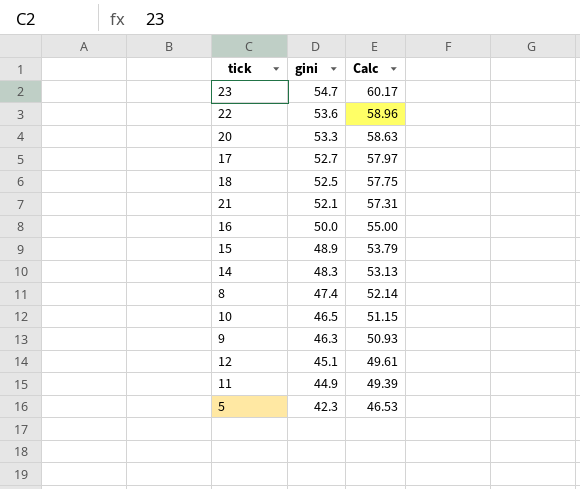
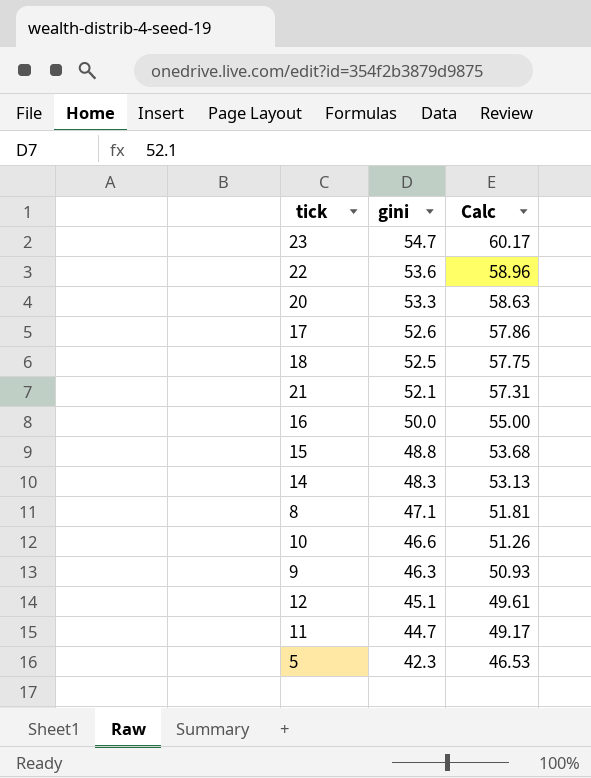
17 | gini: 52.7 -> 52.6
17 | Calc: 57.97 -> 57.86
15 | gini: 48.9 -> 48.8
15 | Calc: 53.79 -> 53.68
8 | gini: 47.4 -> 47.1
8 | Calc: 52.14 -> 51.81
10 | gini: 46.5 -> 46.6
10 | Calc: 51.15 -> 51.26
11 | gini: 44.9 -> 44.7
11 | Calc: 49.39 -> 49.17

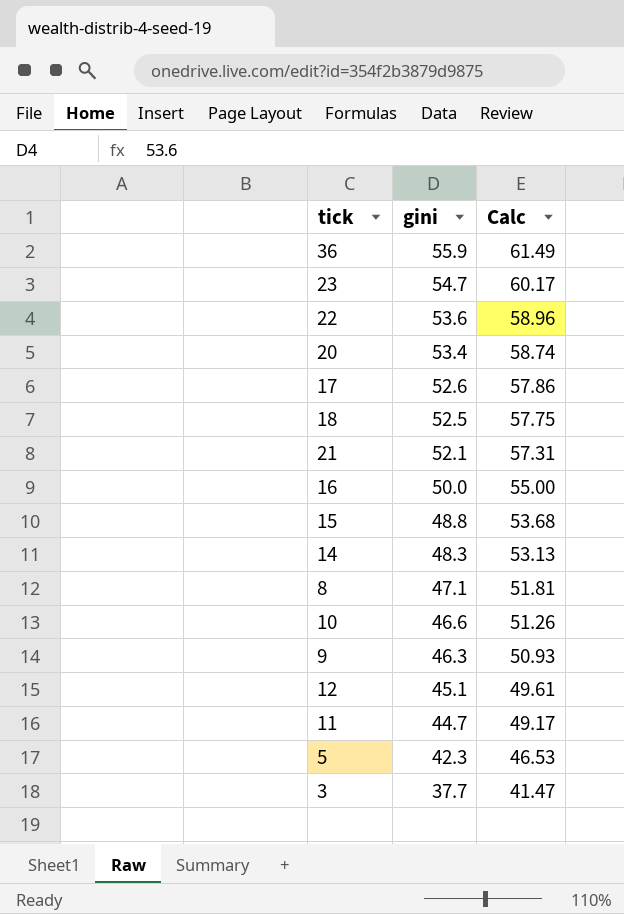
row 36: none -> 55.9 | 61.49
20 | gini: 53.3 -> 53.4
20 | Calc: 58.63 -> 58.74
row 3: none -> 37.7 | 41.47

